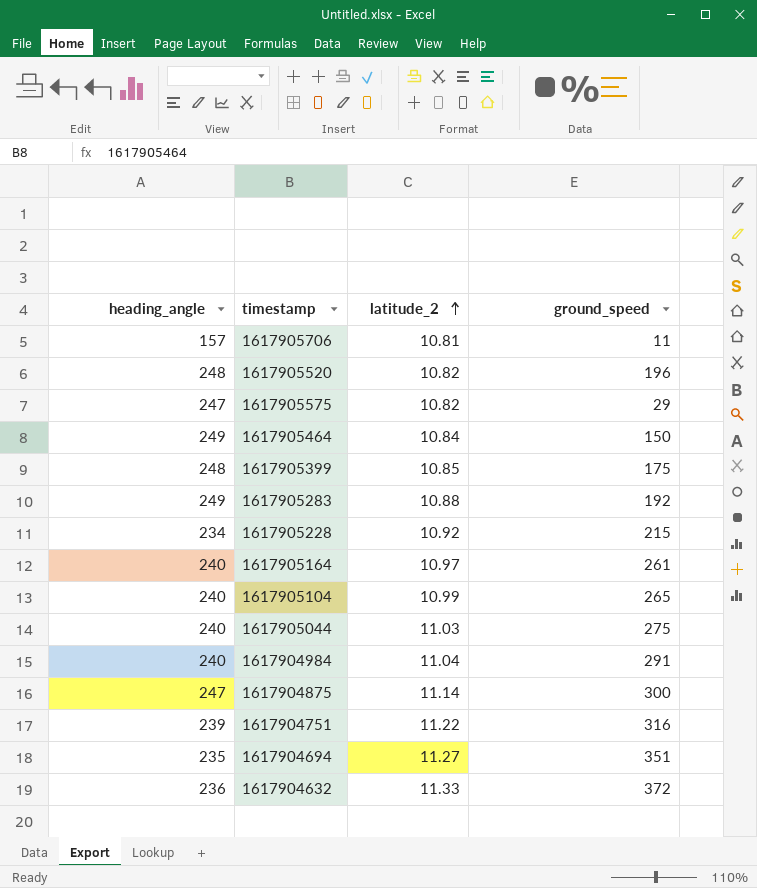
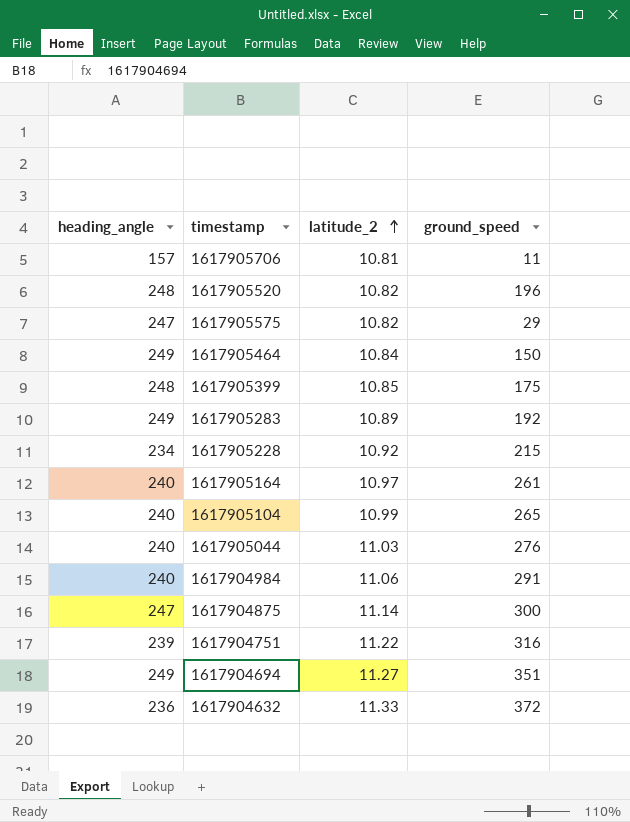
1617905283 | latitude_2: 10.88 -> 10.89
1617905044 | ground_speed: 275 -> 276
1617904984 | latitude_2: 11.04 -> 11.06
1617904694 | heading_angle: 235 -> 249

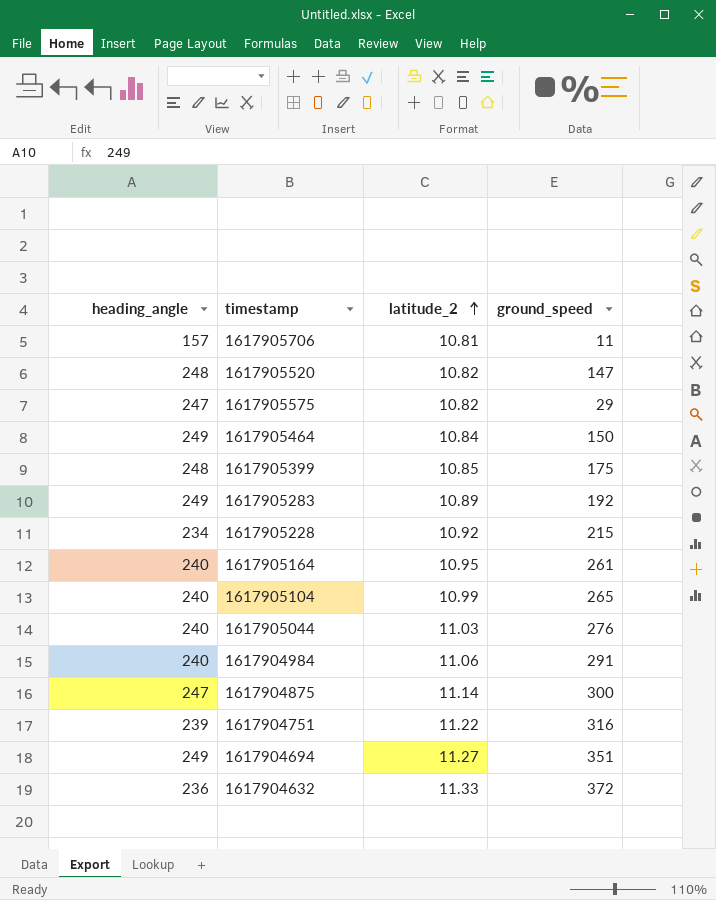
1617905520 | ground_speed: 196 -> 147
1617905164 | latitude_2: 10.97 -> 10.95

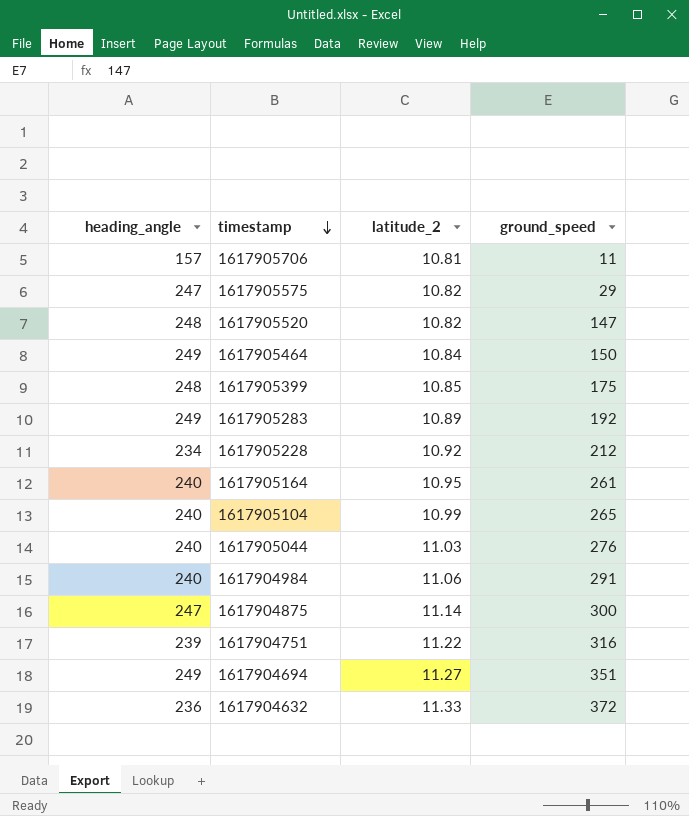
row order: latitude_2 ascending -> timestamp descending
1617905228 | ground_speed: 215 -> 212

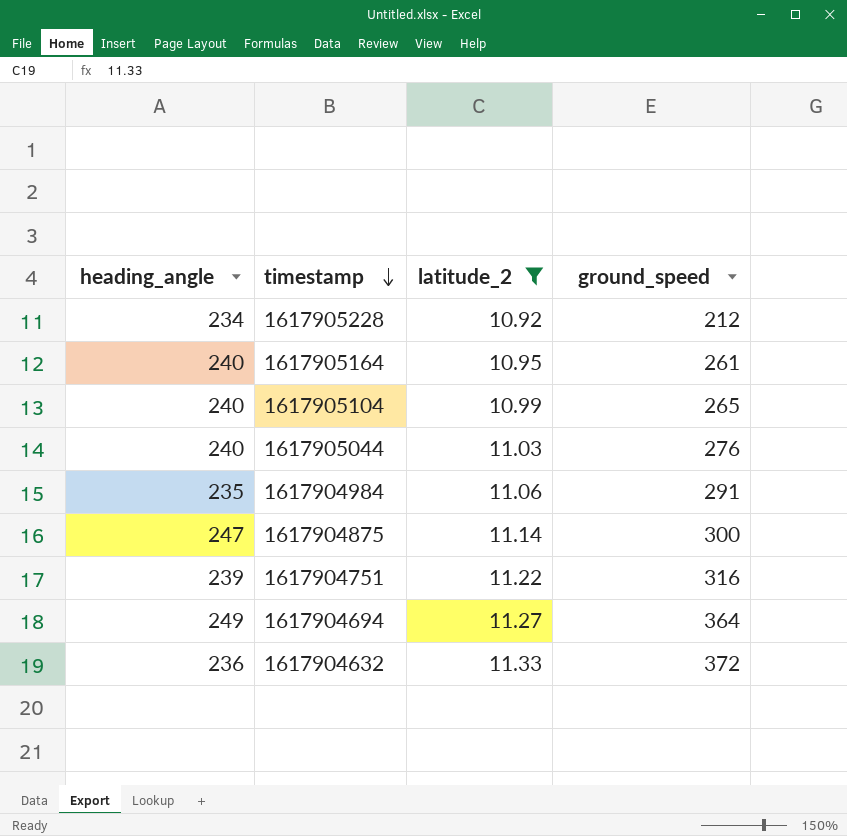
filter: none -> latitude_2 >= 10.92
1617904984 | heading_angle: 240 -> 235
1617904694 | ground_speed: 351 -> 364

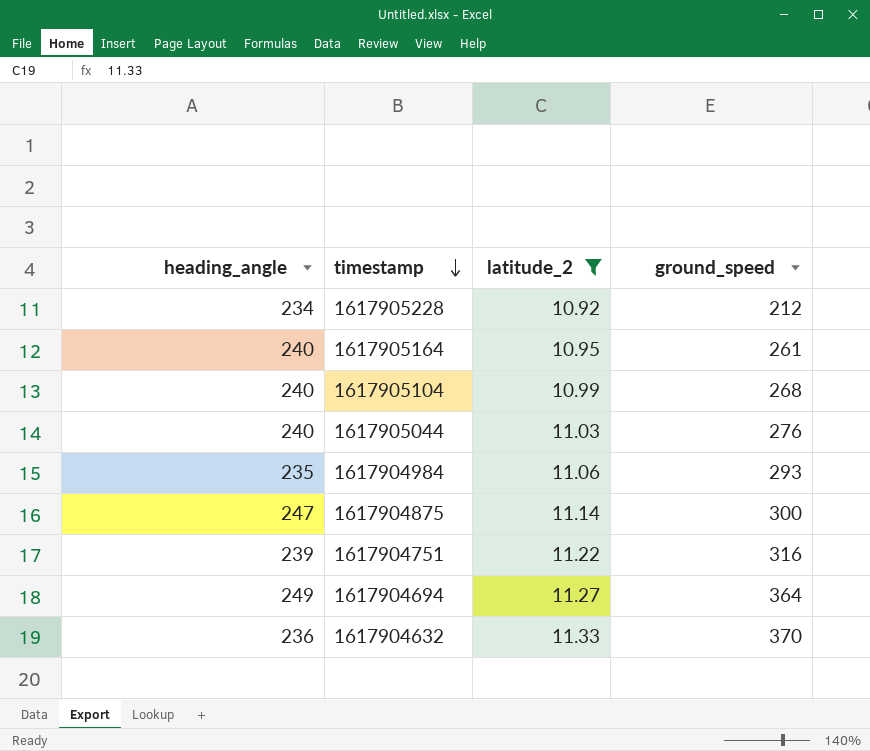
1617905104 | ground_speed: 265 -> 268
1617904984 | ground_speed: 291 -> 293
1617904632 | ground_speed: 372 -> 370

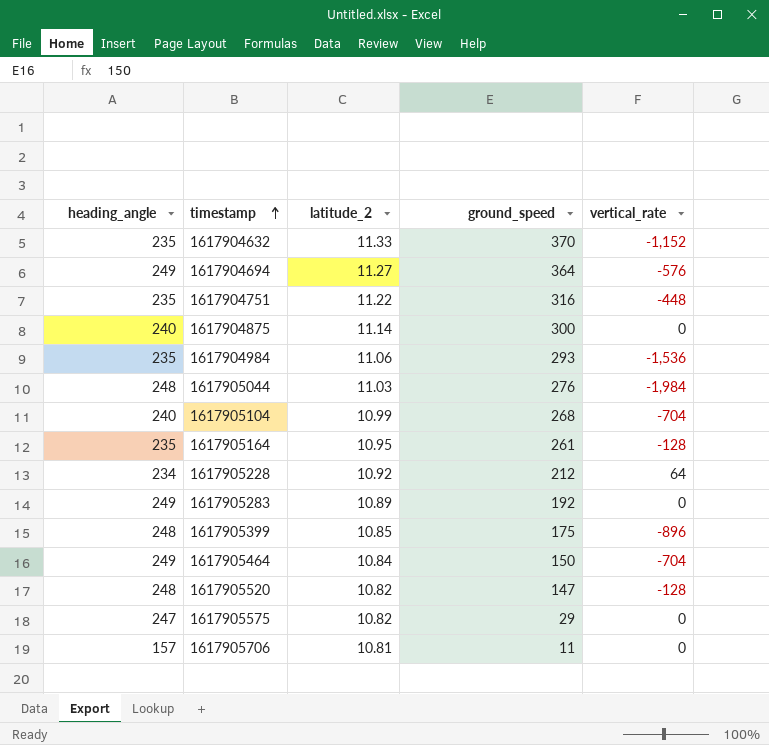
filter: latitude_2 >= 10.92 -> none
row order: timestamp descending -> timestamp ascending
column vertical_rate | position: none -> 5
1617904632 | heading_angle: 236 -> 235
1617904751 | heading_angle: 239 -> 235
1617904875 | heading_angle: 247 -> 240
1617905044 | heading_angle: 240 -> 248
1617905164 | heading_angle: 240 -> 235

